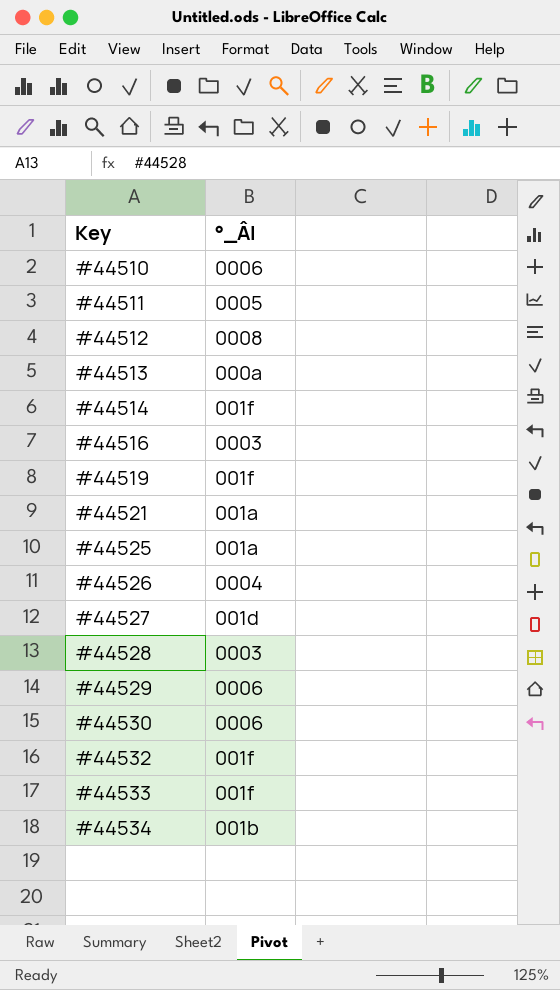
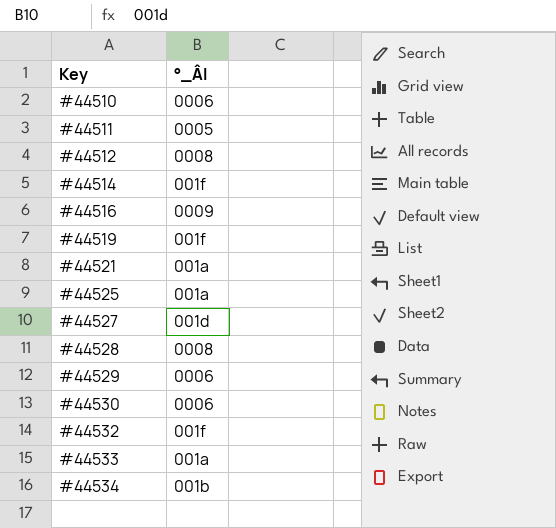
row #44513: 000a -> none
row #44526: 0004 -> none
#44516 | °_ÂI: 0003 -> 0009
#44528 | °_ÂI: 0003 -> 0008
#44533 | °_ÂI: 001f -> 001a

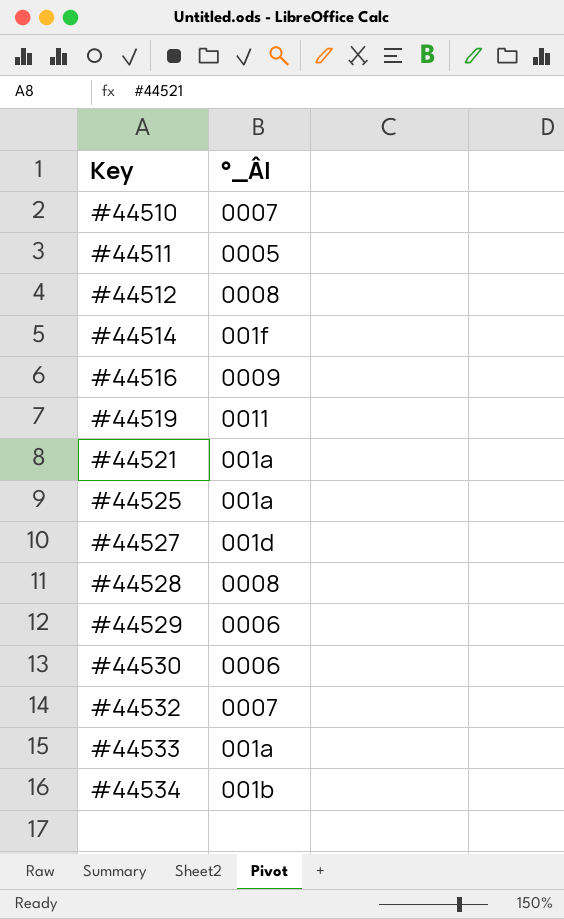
#44510 | °_ÂI: 0006 -> 0007
#44519 | °_ÂI: 001f -> 0011
#44532 | °_ÂI: 001f -> 0007

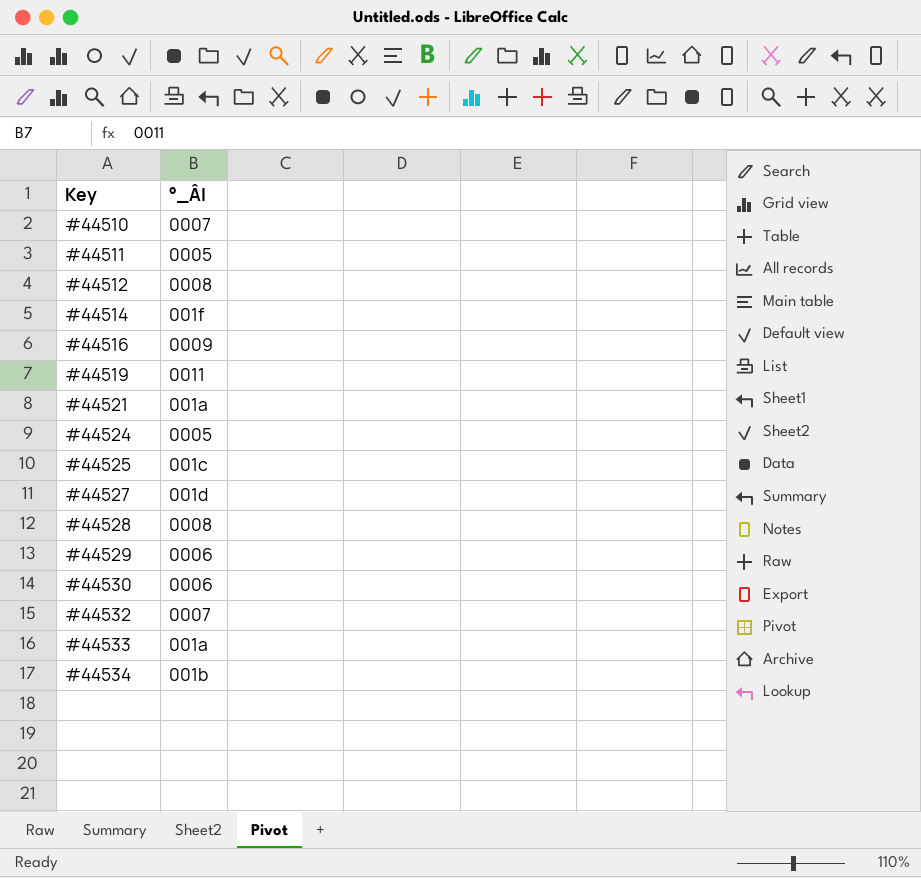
row #44524: none -> 0005
#44525 | °_ÂI: 001a -> 001c

